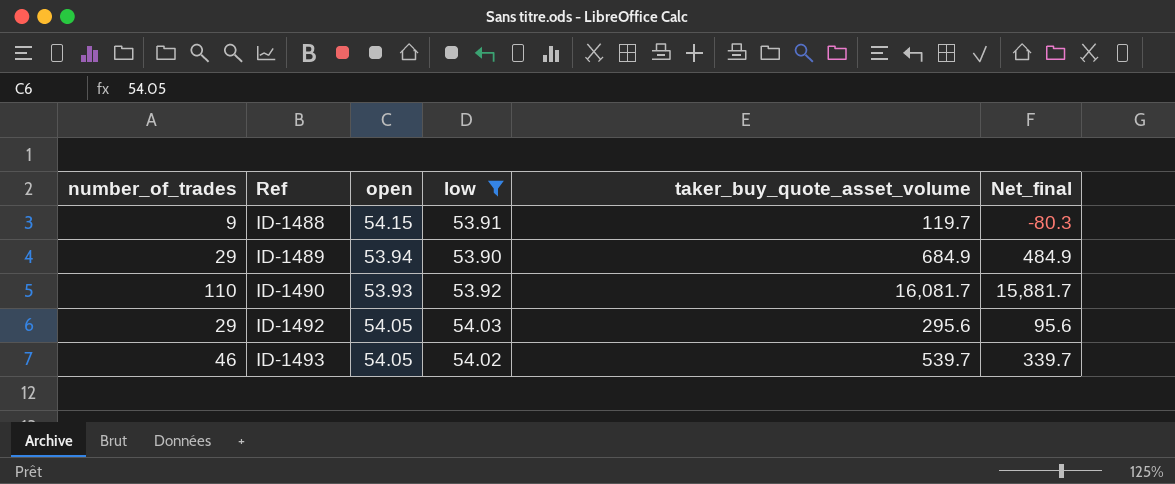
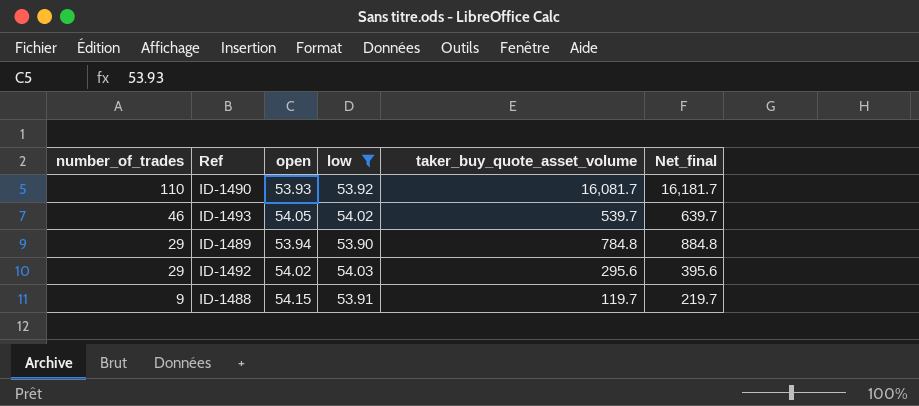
row order: Ref ascending -> number_of_trades descending
column Net_final | formula: [taker_buy_quote_asset_volume] - 200 -> [taker_buy_quote_asset_volume] + 100
ID-1489 | taker_buy_quote_asset_volume: 684.9 -> 784.8
ID-1492 | open: 54.05 -> 54.02

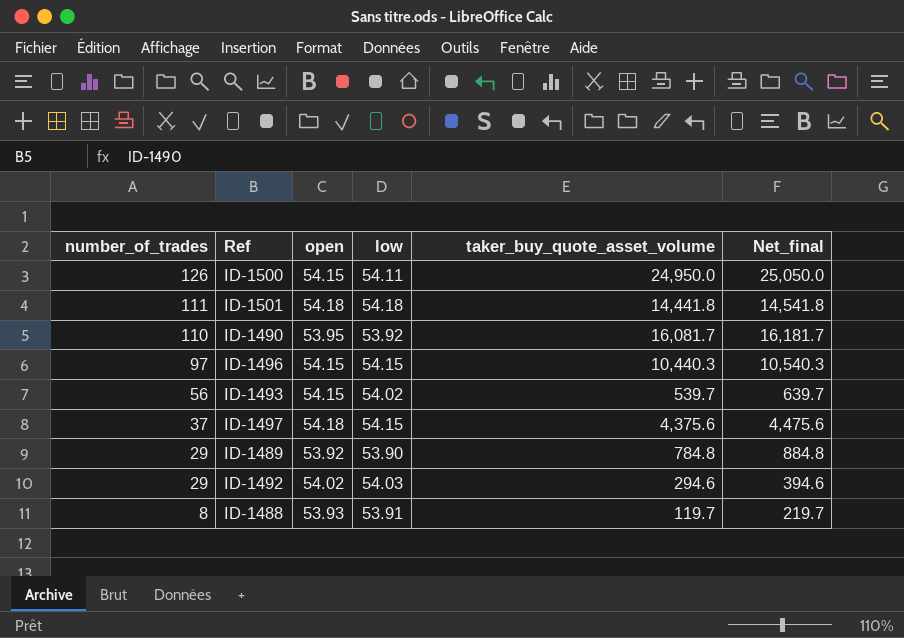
filter: low <= 54.03 -> none
ID-1490 | open: 53.93 -> 53.95
ID-1493 | number_of_trades: 46 -> 56
ID-1493 | open: 54.05 -> 54.15
ID-1489 | open: 53.94 -> 53.92
ID-1492 | taker_buy_quote_asset_volume: 295.6 -> 294.6
ID-1492 | Net_final: 395.6 -> 394.6
ID-1488 | number_of_trades: 9 -> 8
ID-1488 | open: 54.15 -> 53.93

